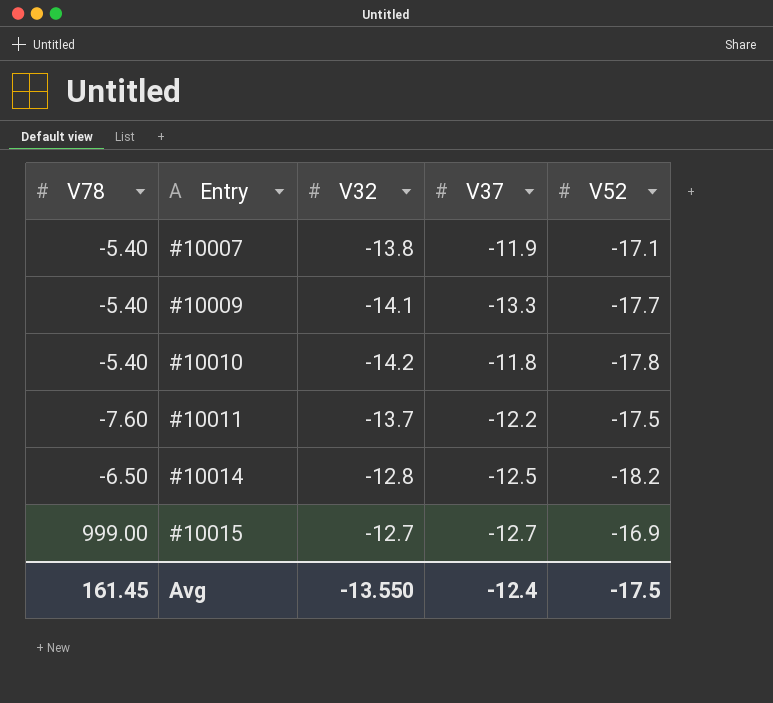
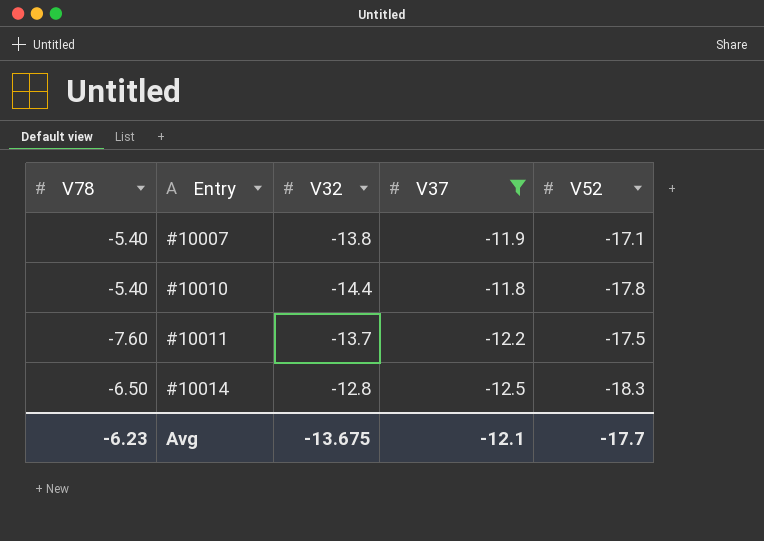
filter: none -> V37 >= -12.5
#10010 | V32: -14.2 -> -14.4
#10014 | V52: -18.2 -> -18.3
Avg | V78: 161.45 -> -6.23
Avg | V32: -13.550 -> -13.675
Avg | V37: -12.4 -> -12.1
Avg | V52: -17.5 -> -17.7

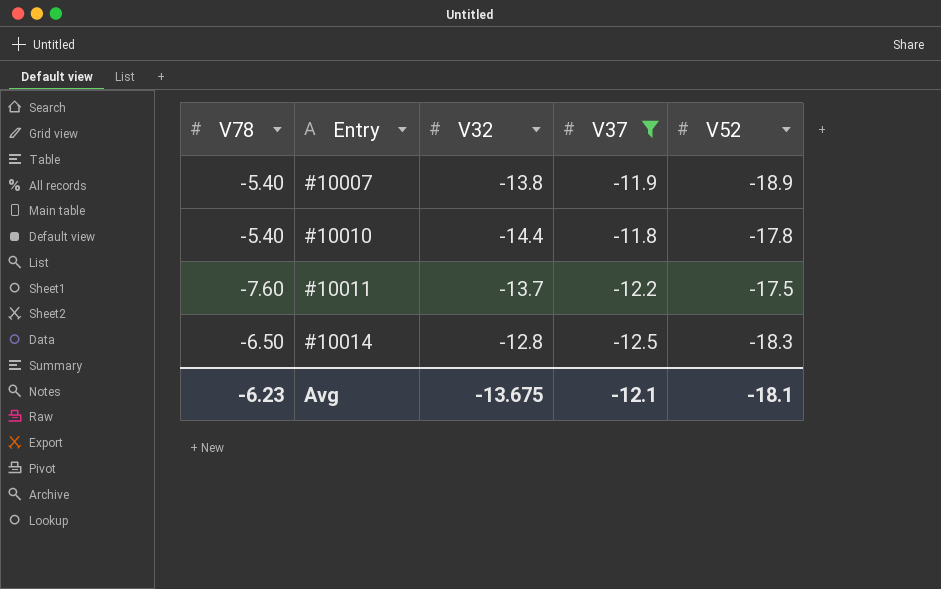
#10007 | V52: -17.1 -> -18.9
Avg | V52: -17.7 -> -18.1

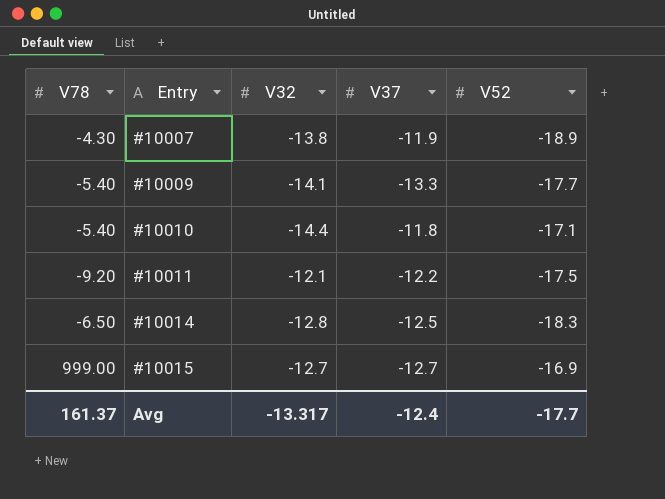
filter: V37 >= -12.5 -> none
#10007 | V78: -5.40 -> -4.30
#10010 | V52: -17.8 -> -17.1
#10011 | V78: -7.60 -> -9.20
#10011 | V32: -13.7 -> -12.1
Avg | V78: -6.23 -> 161.37
Avg | V32: -13.675 -> -13.317
Avg | V37: -12.1 -> -12.4
Avg | V52: -18.1 -> -17.7

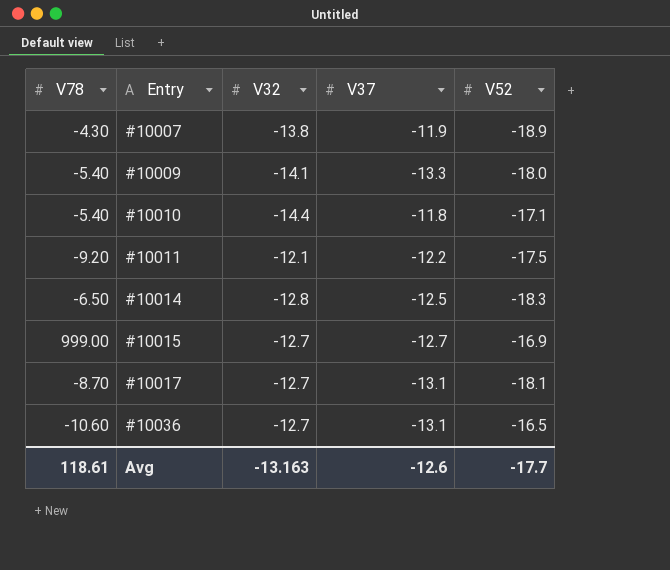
#10009 | V52: -17.7 -> -18.0
row #10017: none -> -8.70 | -12.7 | -13.1 | -18.1
row #10036: none -> -10.60 | -12.7 | -13.1 | -16.5
Avg | V78: 161.37 -> 118.61
Avg | V32: -13.317 -> -13.163
Avg | V37: -12.4 -> -12.6

